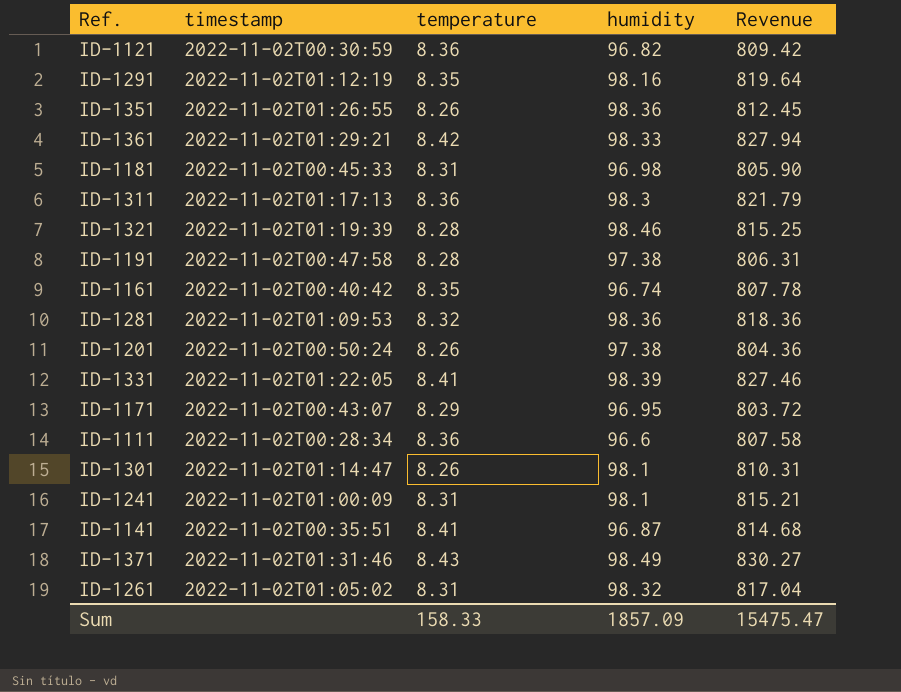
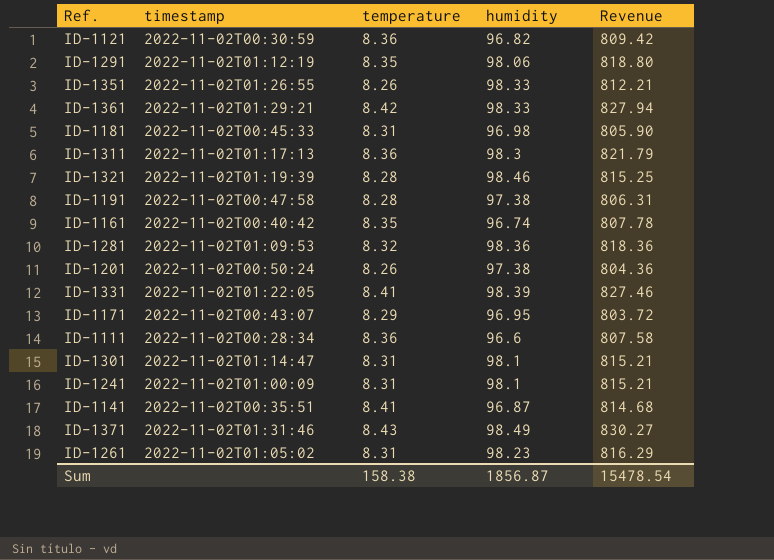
ID-1291 | humidity: 98.16 -> 98.06
ID-1291 | Revenue: 819.64 -> 818.80
ID-1351 | humidity: 98.36 -> 98.33
ID-1351 | Revenue: 812.45 -> 812.21
ID-1301 | temperature: 8.26 -> 8.31
ID-1301 | Revenue: 810.31 -> 815.21
ID-1261 | humidity: 98.32 -> 98.23
ID-1261 | Revenue: 817.04 -> 816.29
Sum | temperature: 158.33 -> 158.38
Sum | humidity: 1857.09 -> 1856.87
Sum | Revenue: 15475.47 -> 15478.54

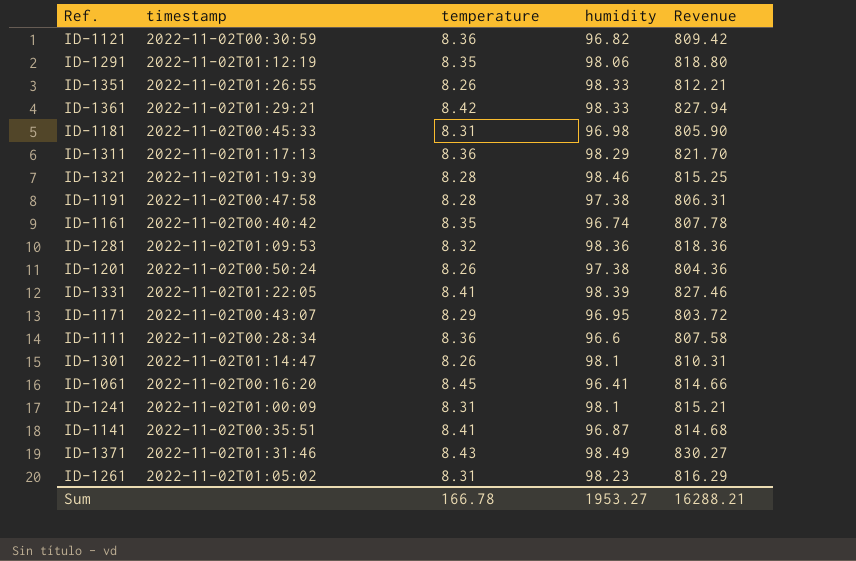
ID-1311 | humidity: 98.3 -> 98.29
ID-1311 | Revenue: 821.79 -> 821.70
ID-1301 | temperature: 8.31 -> 8.26
ID-1301 | Revenue: 815.21 -> 810.31
row ID-1061: none -> 2022-11-02T00:16:20 | 8.45 | 96.41 | 814.66
Sum | temperature: 158.38 -> 166.78
Sum | humidity: 1856.87 -> 1953.27
Sum | Revenue: 15478.54 -> 16288.21

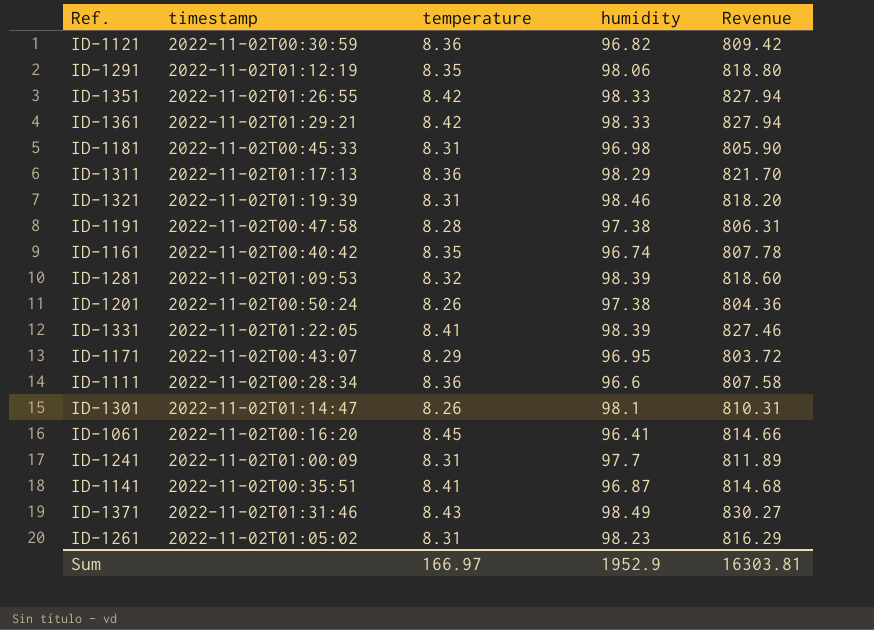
ID-1351 | temperature: 8.26 -> 8.42
ID-1351 | Revenue: 812.21 -> 827.94
ID-1321 | temperature: 8.28 -> 8.31
ID-1321 | Revenue: 815.25 -> 818.20
ID-1281 | humidity: 98.36 -> 98.39
ID-1281 | Revenue: 818.36 -> 818.60
ID-1241 | humidity: 98.1 -> 97.7
ID-1241 | Revenue: 815.21 -> 811.89
Sum | temperature: 166.78 -> 166.97
Sum | humidity: 1953.27 -> 1952.9
Sum | Revenue: 16288.21 -> 16303.81

